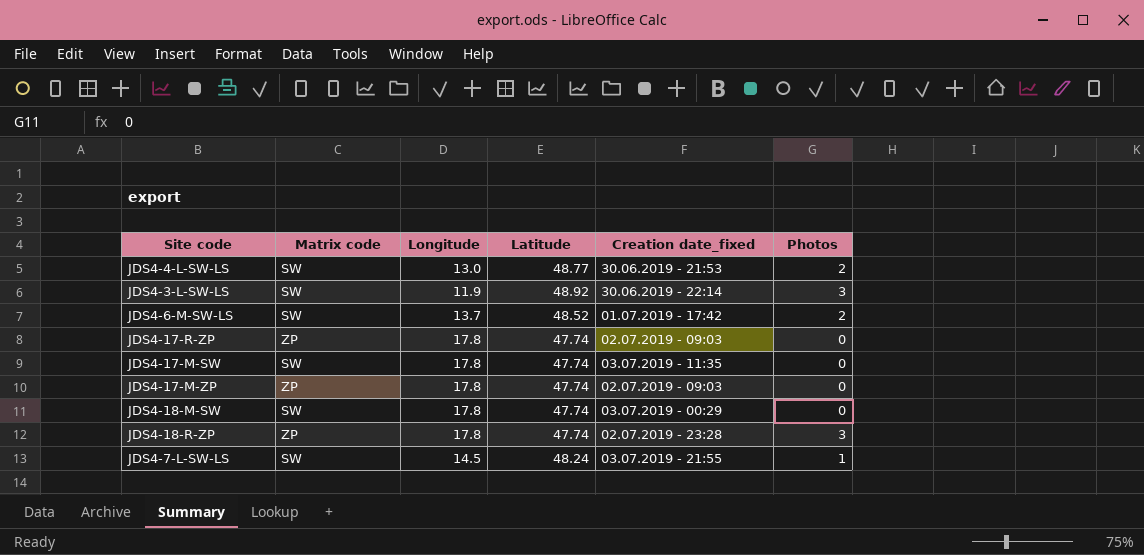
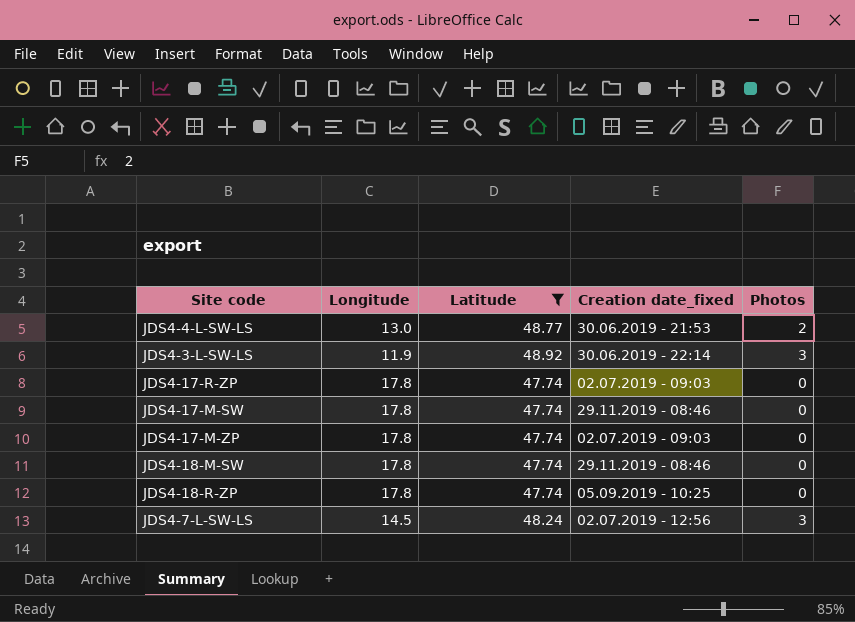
filter: none -> Latitude != 48.52
column Matrix code | position: 2 -> none
JDS4-17-M-SW | Creation date_fixed: 03.07.2019 - 11:35 -> 29.11.2019 - 08:46
JDS4-18-M-SW | Creation date_fixed: 03.07.2019 - 00:29 -> 29.11.2019 - 08:46
JDS4-18-R-ZP | Creation date_fixed: 02.07.2019 - 23:28 -> 05.09.2019 - 10:25
JDS4-18-R-ZP | Photos: 3 -> 0
JDS4-7-L-SW-LS | Creation date_fixed: 03.07.2019 - 21:55 -> 02.07.2019 - 12:56
JDS4-7-L-SW-LS | Photos: 1 -> 3

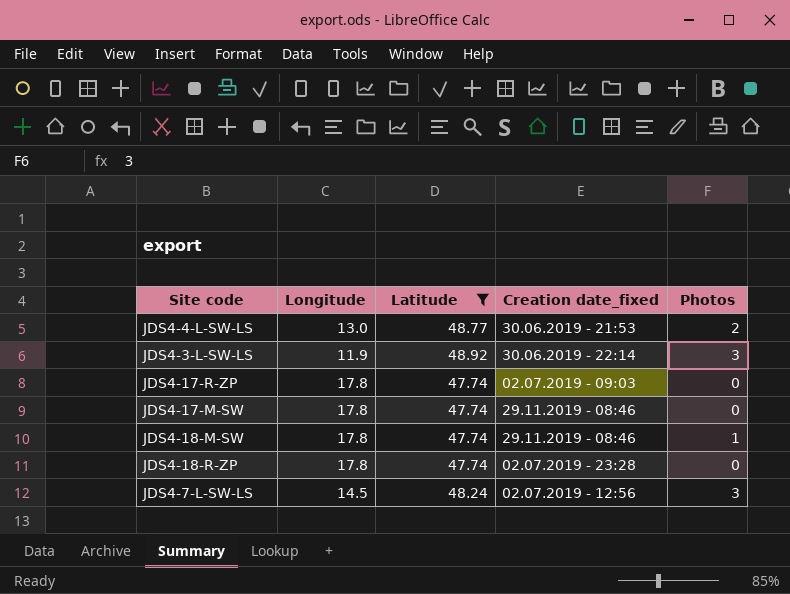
row JDS4-17-M-ZP: 17.8 | 47.74 | 02.07.2019 - 09:03 | 0 -> none
JDS4-18-M-SW | Photos: 0 -> 1
JDS4-18-R-ZP | Creation date_fixed: 05.09.2019 - 10:25 -> 02.07.2019 - 23:28

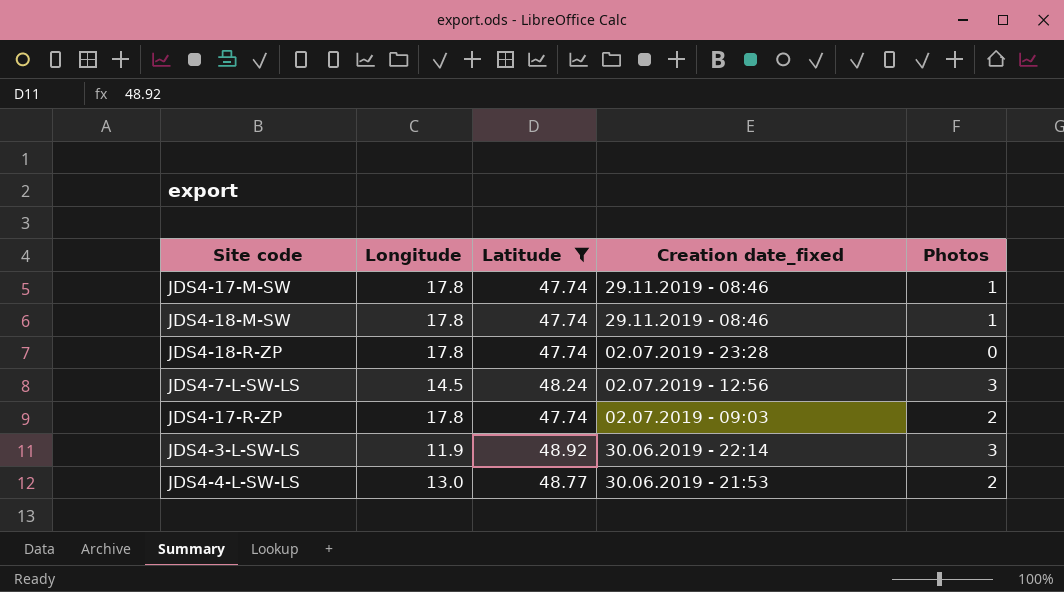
row order: none -> Creation date_fixed descending
JDS4-17-M-SW | Photos: 0 -> 1
JDS4-17-R-ZP | Photos: 0 -> 2

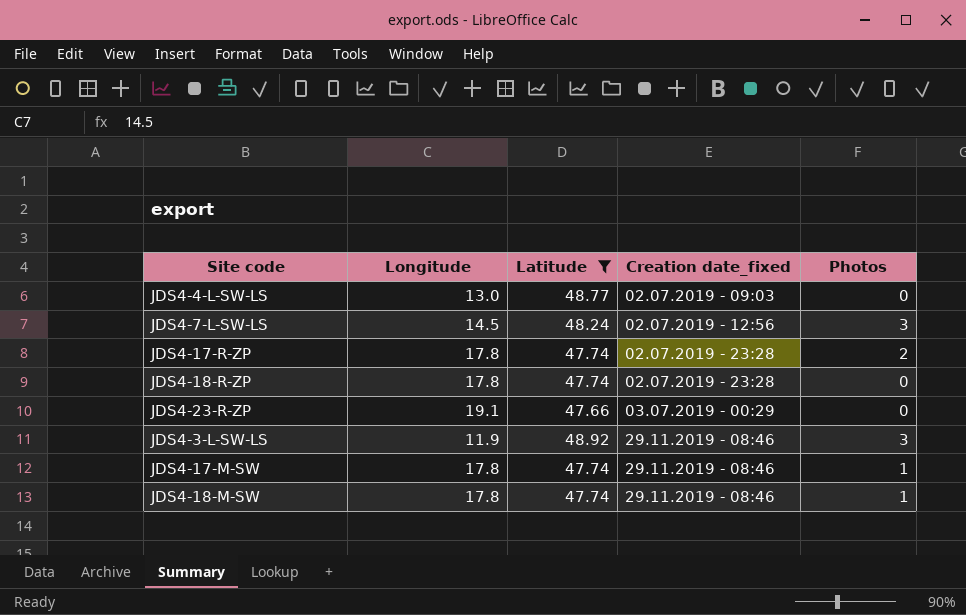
row order: Creation date_fixed descending -> Creation date_fixed ascending
JDS4-4-L-SW-LS | Creation date_fixed: 30.06.2019 - 21:53 -> 02.07.2019 - 09:03
JDS4-4-L-SW-LS | Photos: 2 -> 0
JDS4-17-R-ZP | Creation date_fixed: 02.07.2019 - 09:03 -> 02.07.2019 - 23:28
row JDS4-23-R-ZP: none -> 19.1 | 47.66 | 03.07.2019 - 00:29 | 0
JDS4-3-L-SW-LS | Creation date_fixed: 30.06.2019 - 22:14 -> 29.11.2019 - 08:46

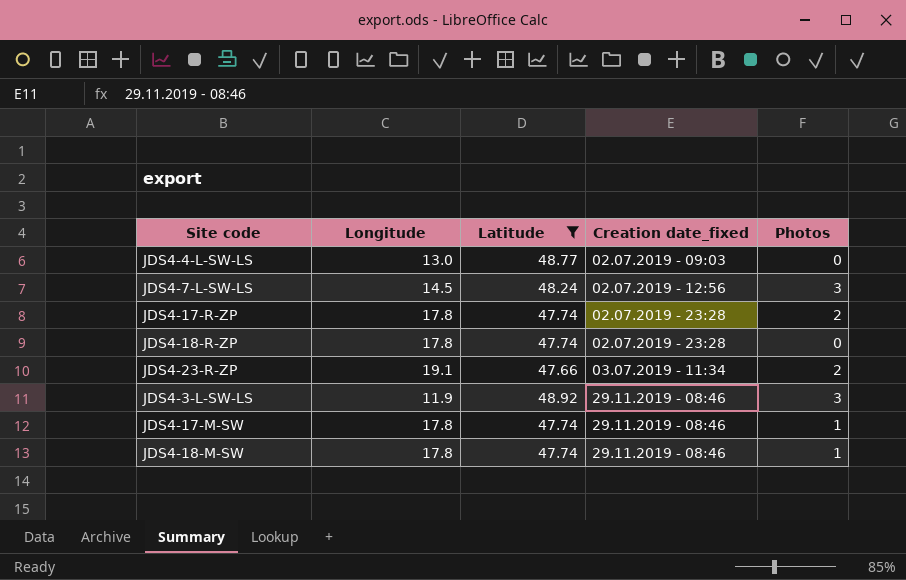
JDS4-23-R-ZP | Creation date_fixed: 03.07.2019 - 00:29 -> 03.07.2019 - 11:34
JDS4-23-R-ZP | Photos: 0 -> 2

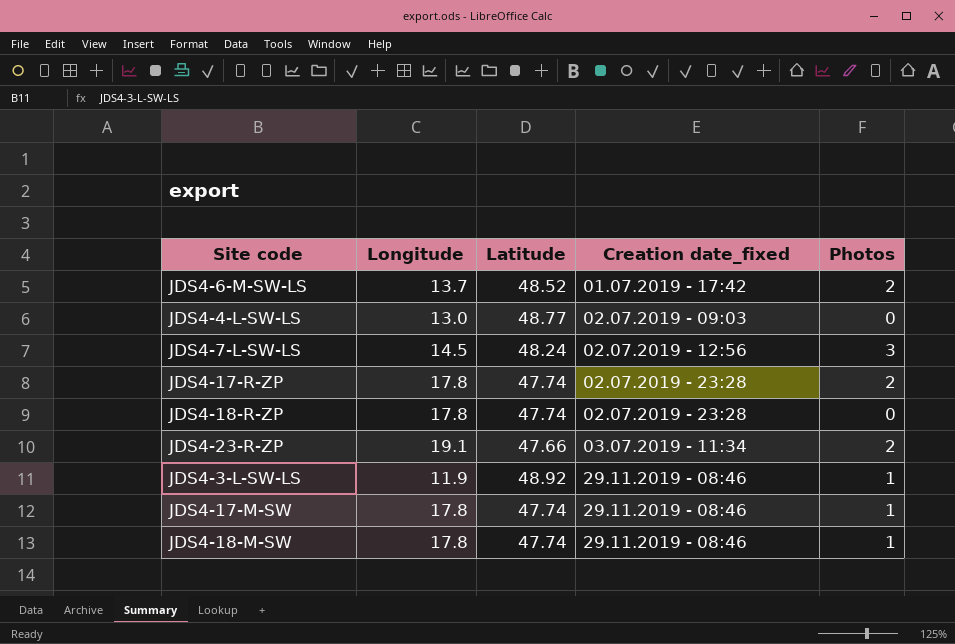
filter: Latitude != 48.52 -> none
JDS4-3-L-SW-LS | Photos: 3 -> 1

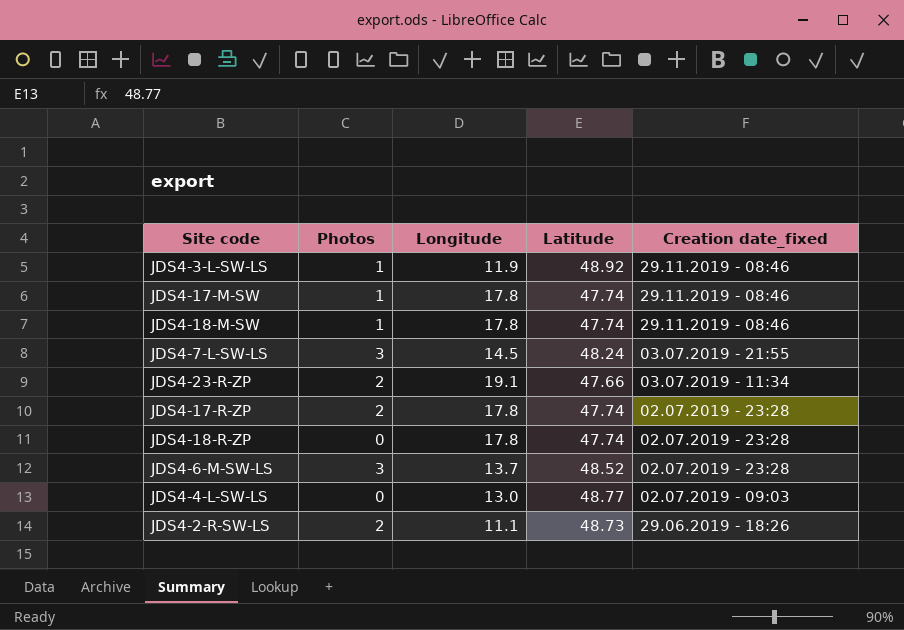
row order: Creation date_fixed ascending -> Creation date_fixed descending
column Photos | position: 5 -> 2
JDS4-7-L-SW-LS | Creation date_fixed: 02.07.2019 - 12:56 -> 03.07.2019 - 21:55
JDS4-6-M-SW-LS | Photos: 2 -> 3
JDS4-6-M-SW-LS | Creation date_fixed: 01.07.2019 - 17:42 -> 02.07.2019 - 23:28
row JDS4-2-R-SW-LS: none -> 2 | 11.1 | 48.73 | 29.06.2019 - 18:26

